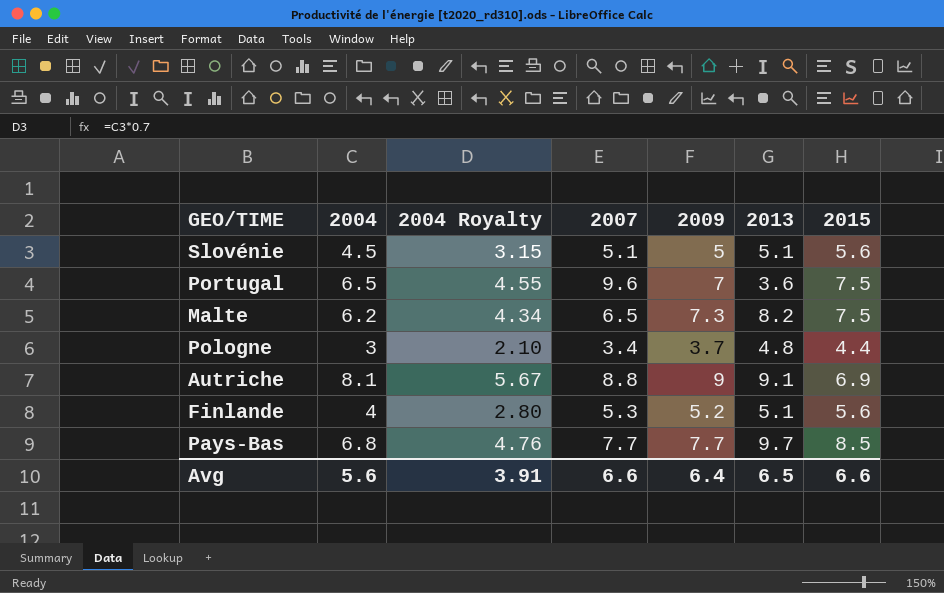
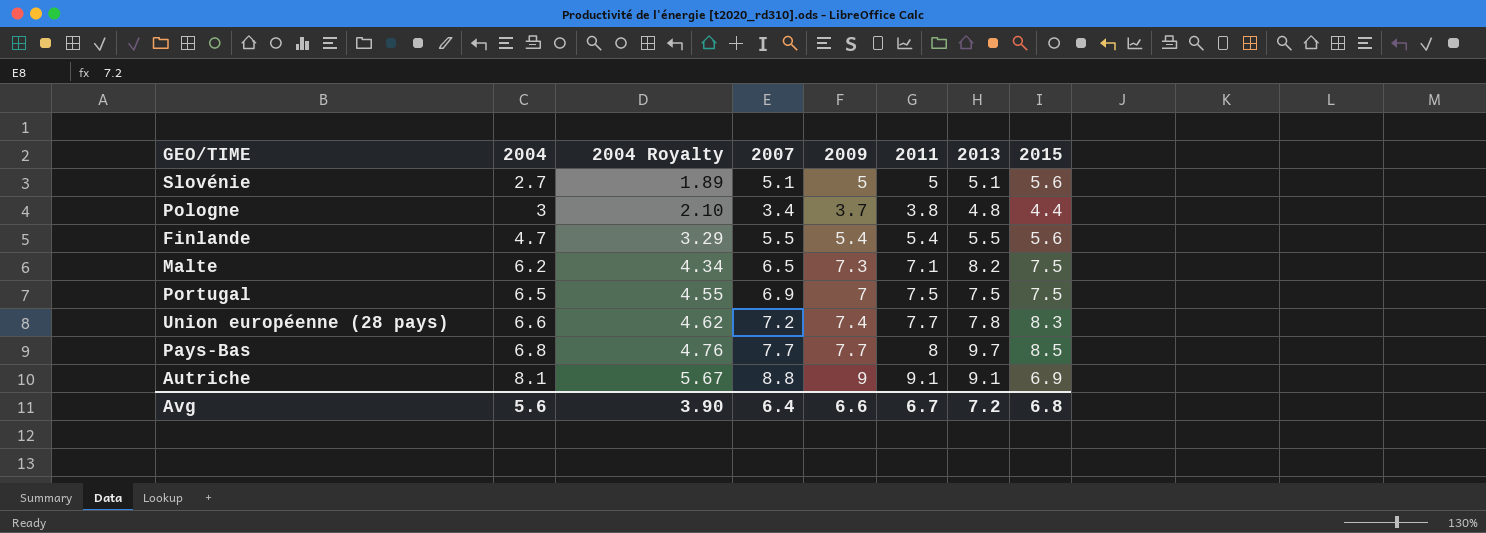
row order: none -> 2004 ascending
column 2011 | position: none -> 6
Slovénie | 2004: 4.5 -> 2.7
Slovénie | 2004 Royalty: 3.15 -> 1.89
Finlande | 2004: 4 -> 4.7
Finlande | 2004 Royalty: 2.80 -> 3.29
Finlande | 2007: 5.3 -> 5.5
Finlande | 2009: 5.2 -> 5.4
Finlande | 2013: 5.1 -> 5.5
Portugal | 2007: 9.6 -> 6.9
Portugal | 2013: 3.6 -> 7.5
row Union européenne (28 pays): none -> 6.6 | 4.62 | 7.2 | 7.4 | 7.7 | 7.8 | 8.3
Avg | 2004 Royalty: 3.91 -> 3.90
Avg | 2007: 6.6 -> 6.4
Avg | 2009: 6.4 -> 6.6
Avg | 2013: 6.5 -> 7.2
Avg | 2015: 6.6 -> 6.8

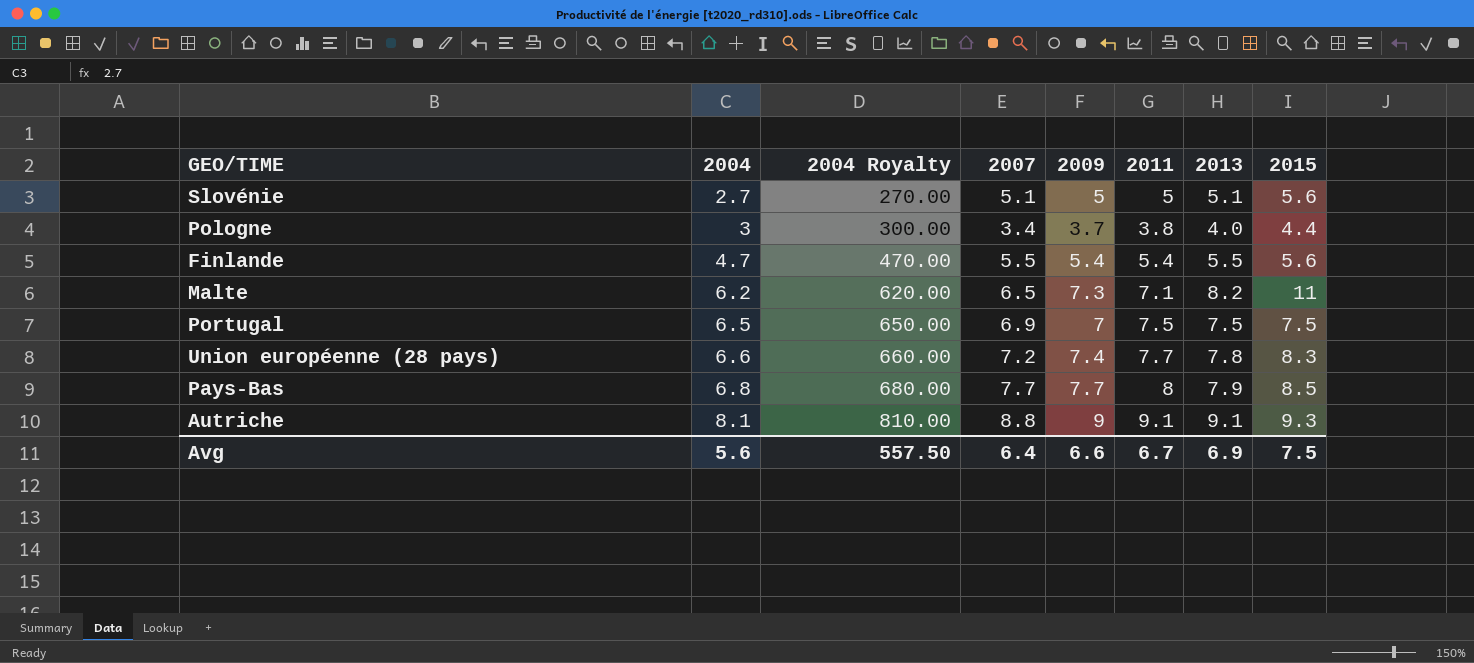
column 2004 Royalty | formula: [2004] * 0.7 -> [2004] * 100
Pologne | 2013: 4.8 -> 4.0
Malte | 2015: 7.5 -> 11
Pays-Bas | 2013: 9.7 -> 7.9
Autriche | 2015: 6.9 -> 9.3
Avg | 2004 Royalty: 3.90 -> 557.50
Avg | 2013: 7.2 -> 6.9
Avg | 2015: 6.8 -> 7.5

